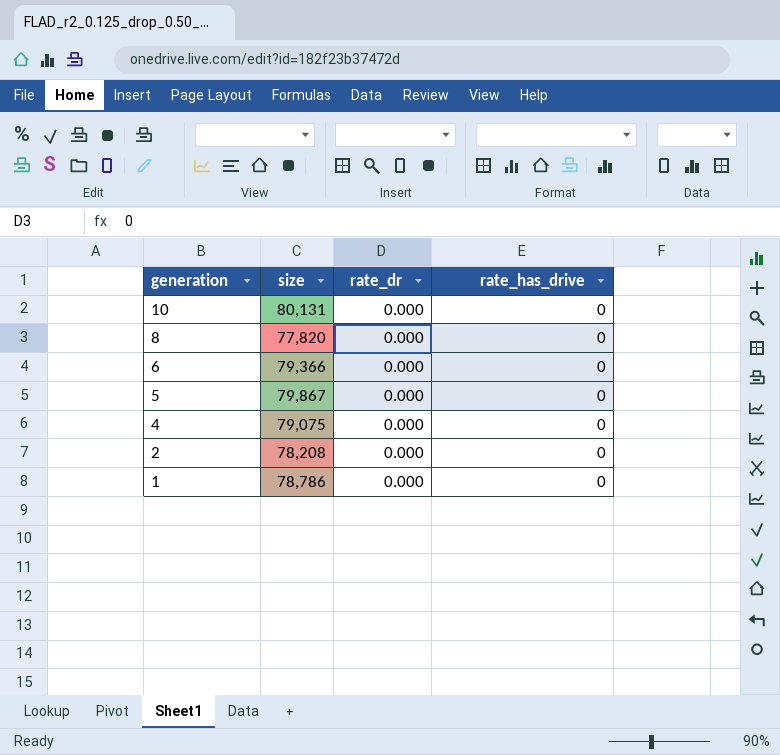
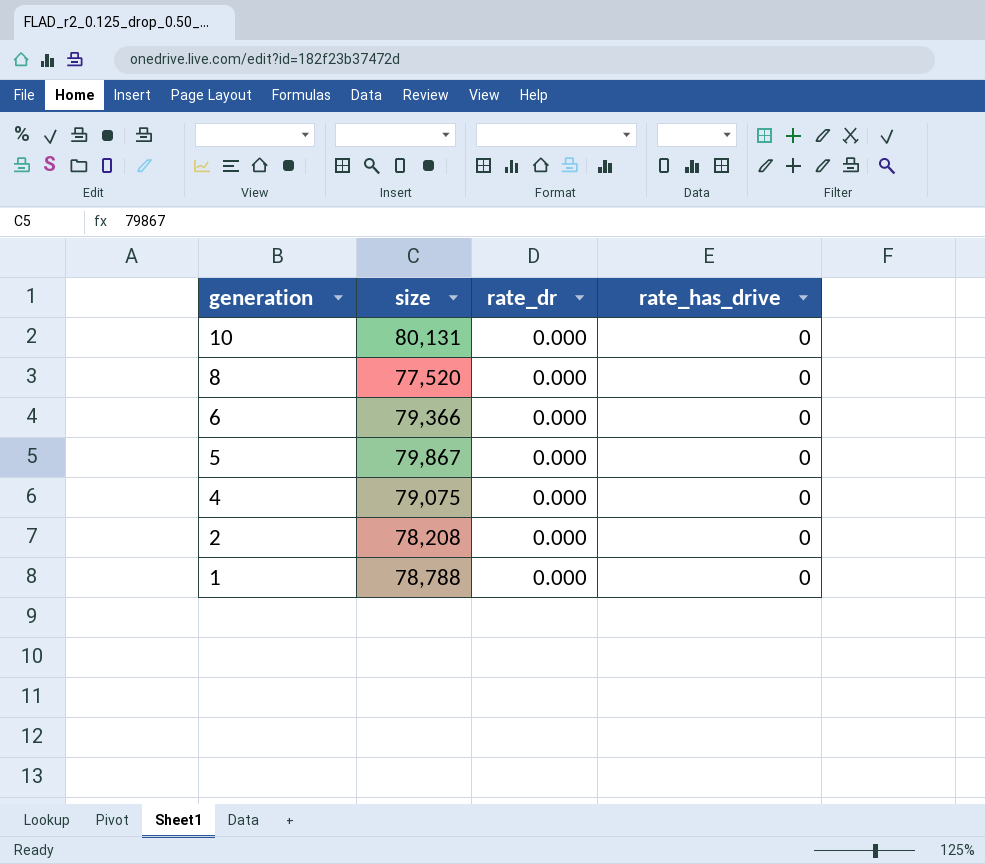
8 | size: 77,820 -> 77,520
1 | size: 78,786 -> 78,788

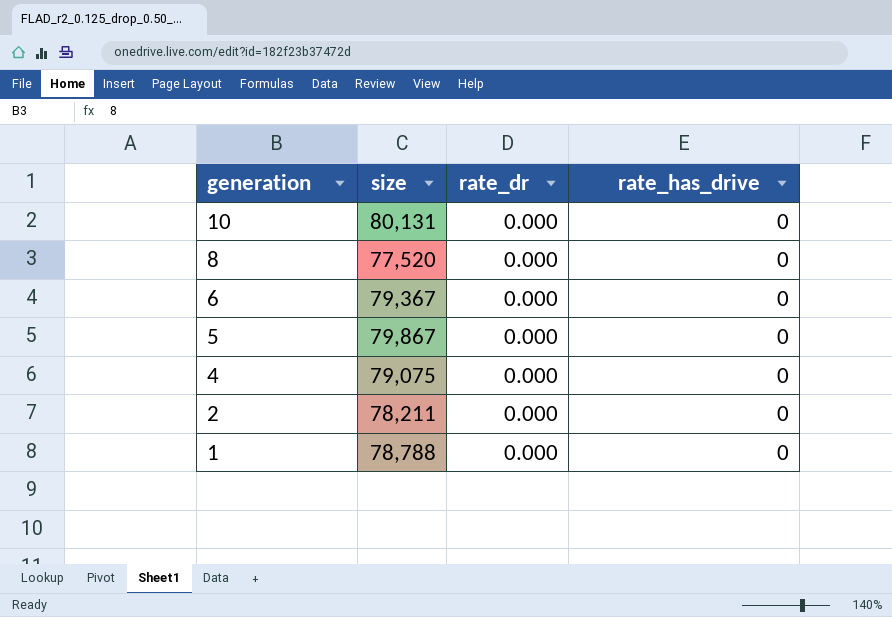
6 | size: 79,366 -> 79,367
2 | size: 78,208 -> 78,211

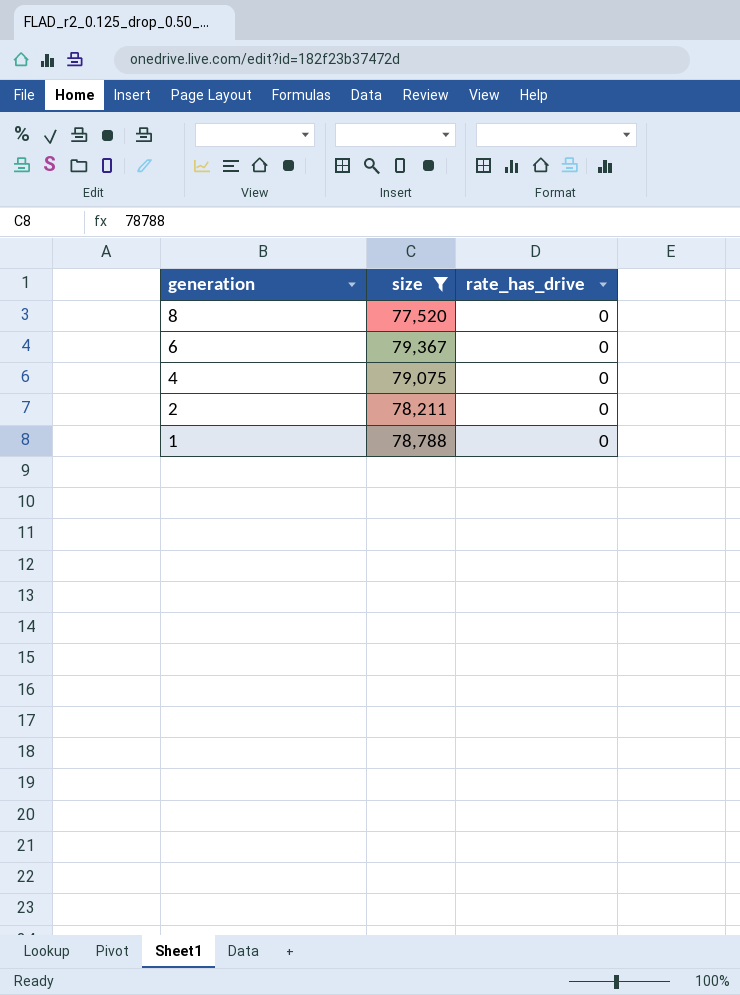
filter: none -> size <= 79,367
column rate_dr | position: 3 -> none

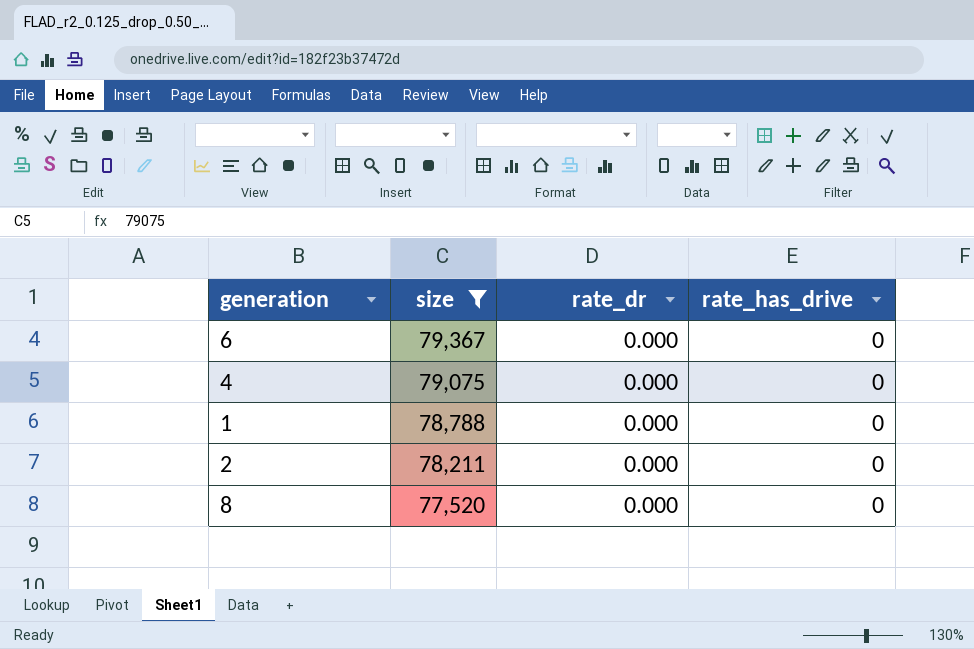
row order: generation descending -> size descending
column rate_dr | position: none -> 3

